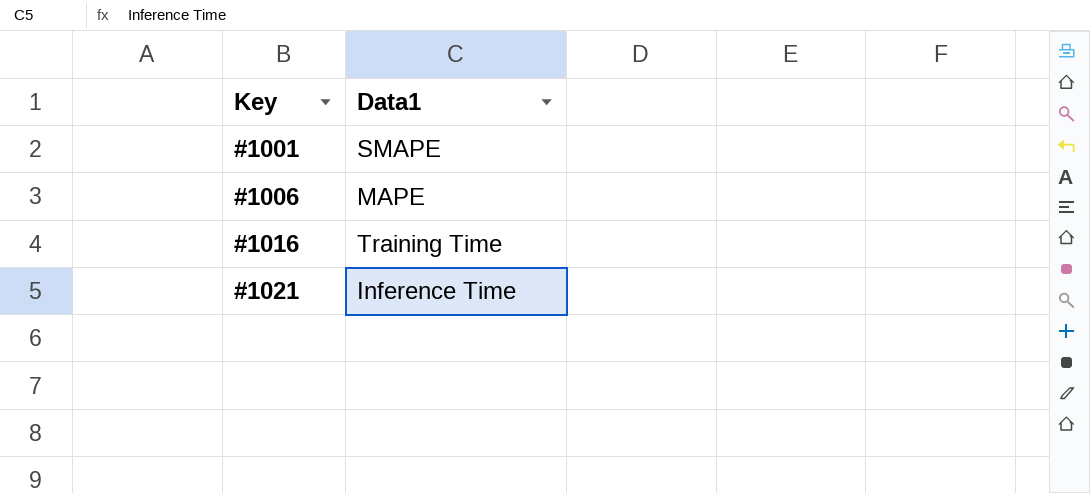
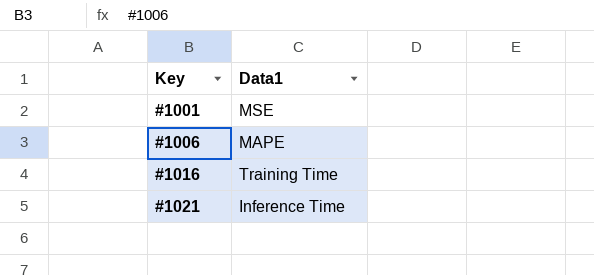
#1001 | Data1: SMAPE -> MSE

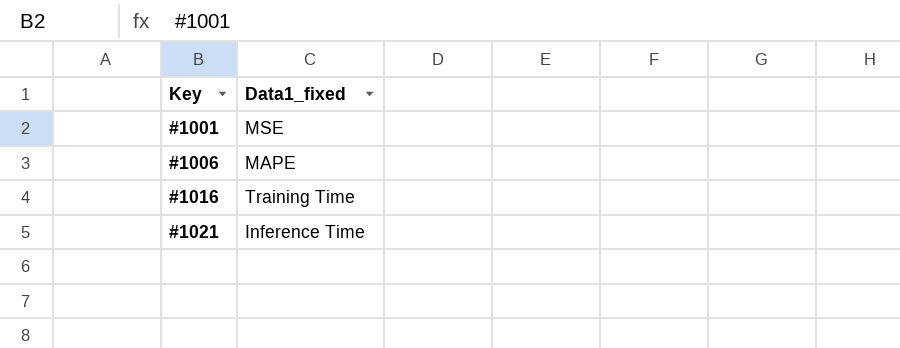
column name: Data1 -> Data1_fixed

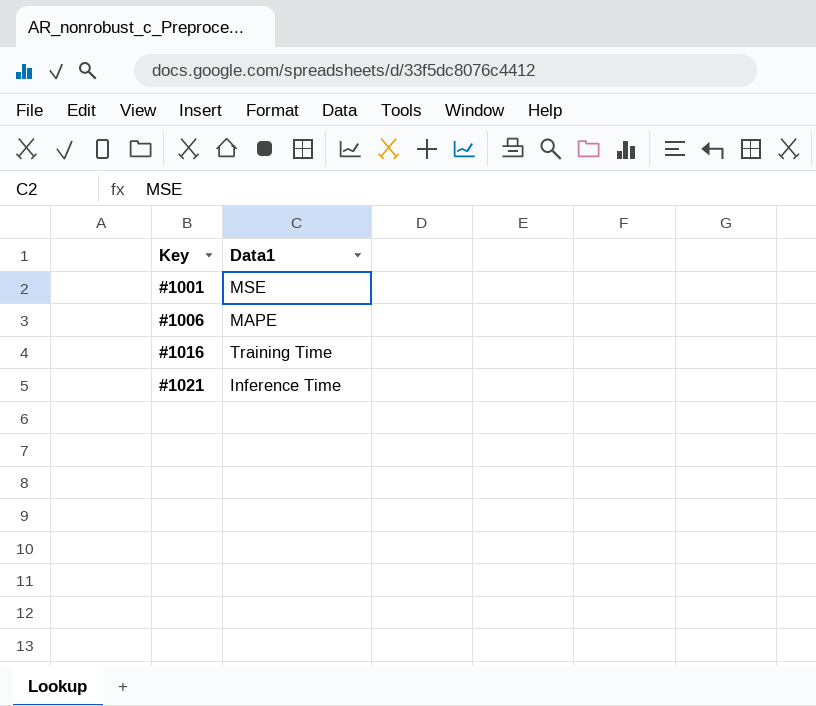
column name: Data1_fixed -> Data1

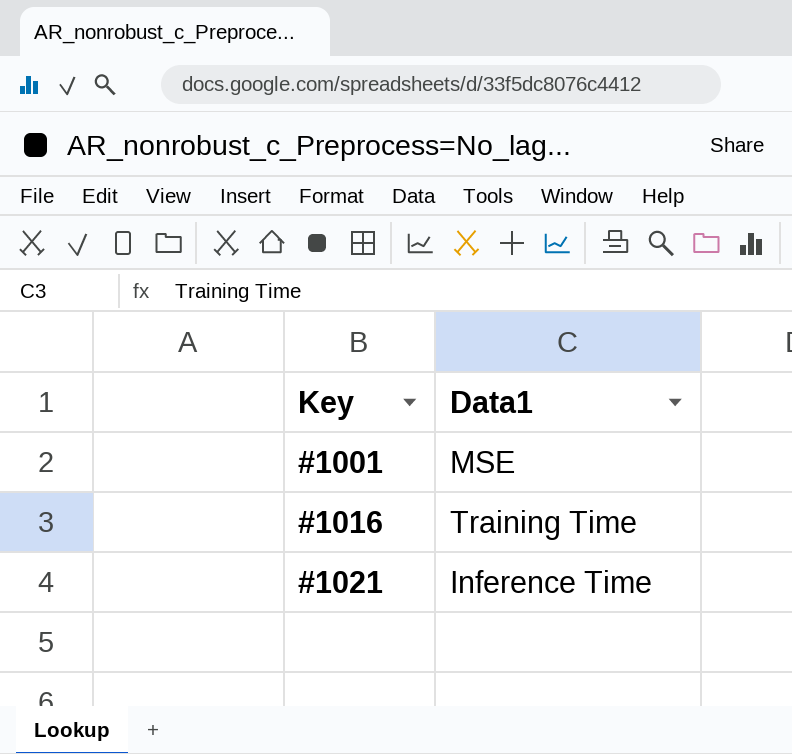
row #1006: MAPE -> none

